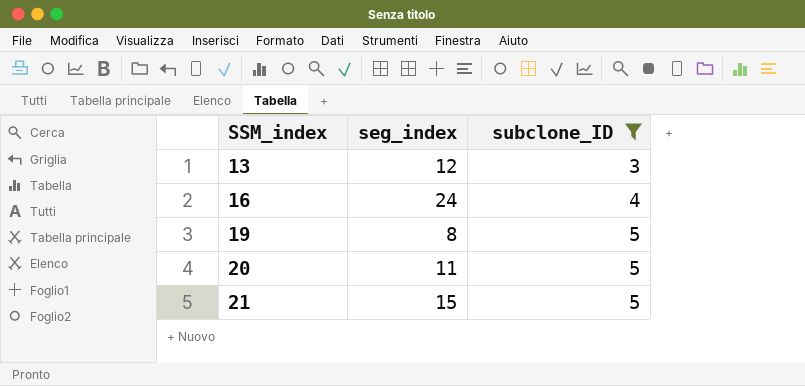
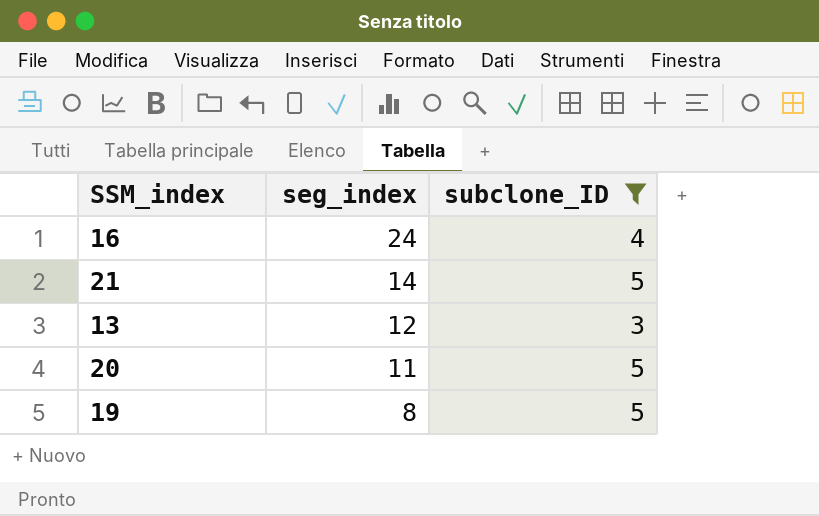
row order: SSM_index ascending -> seg_index descending
21 | seg_index: 15 -> 14

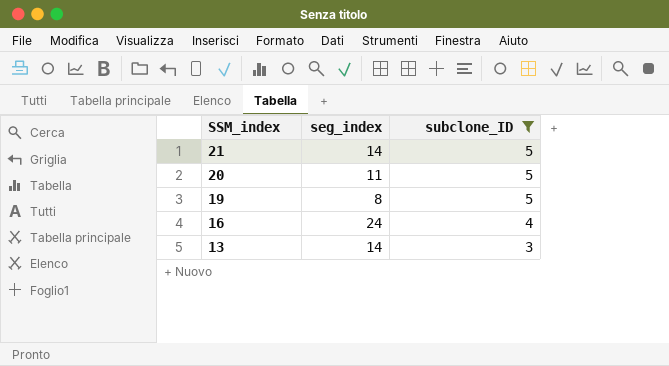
row order: seg_index descending -> SSM_index descending
13 | seg_index: 12 -> 14

